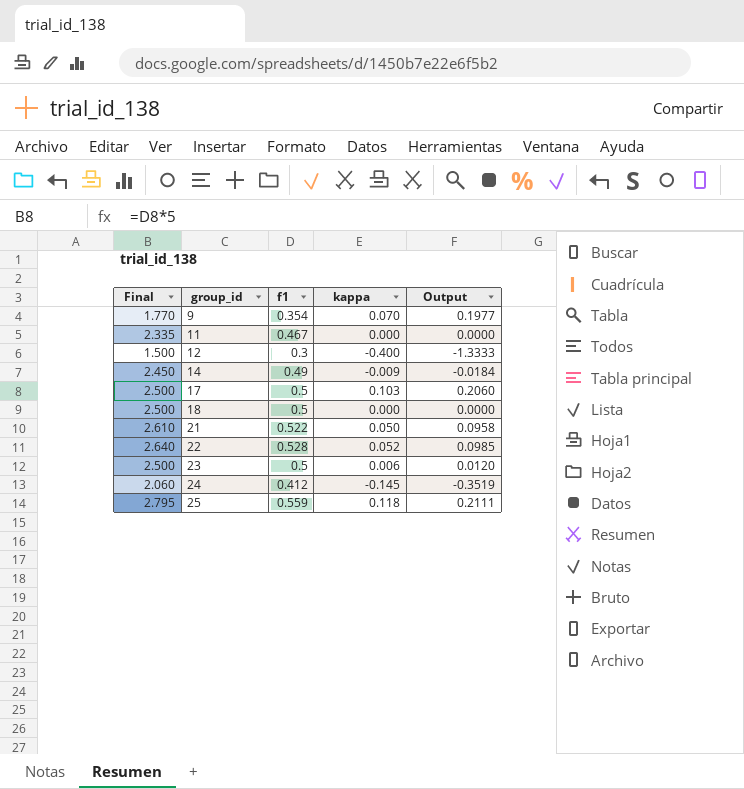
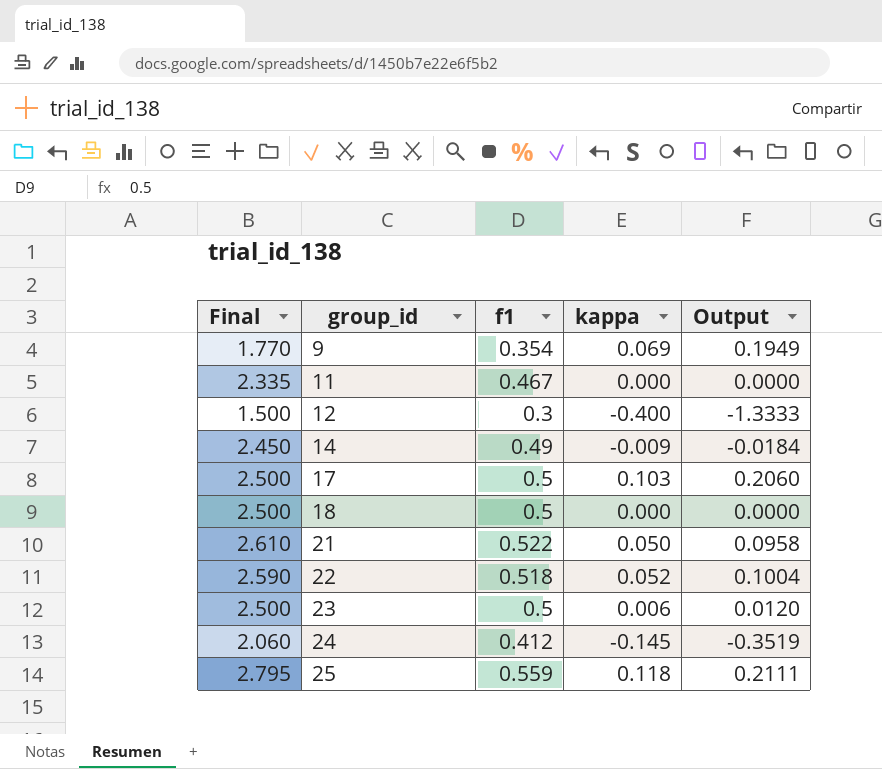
9 | kappa: 0.070 -> 0.069
9 | Output: 0.1977 -> 0.1949
22 | Final: 2.640 -> 2.590
22 | f1: 0.528 -> 0.518
22 | Output: 0.0985 -> 0.1004

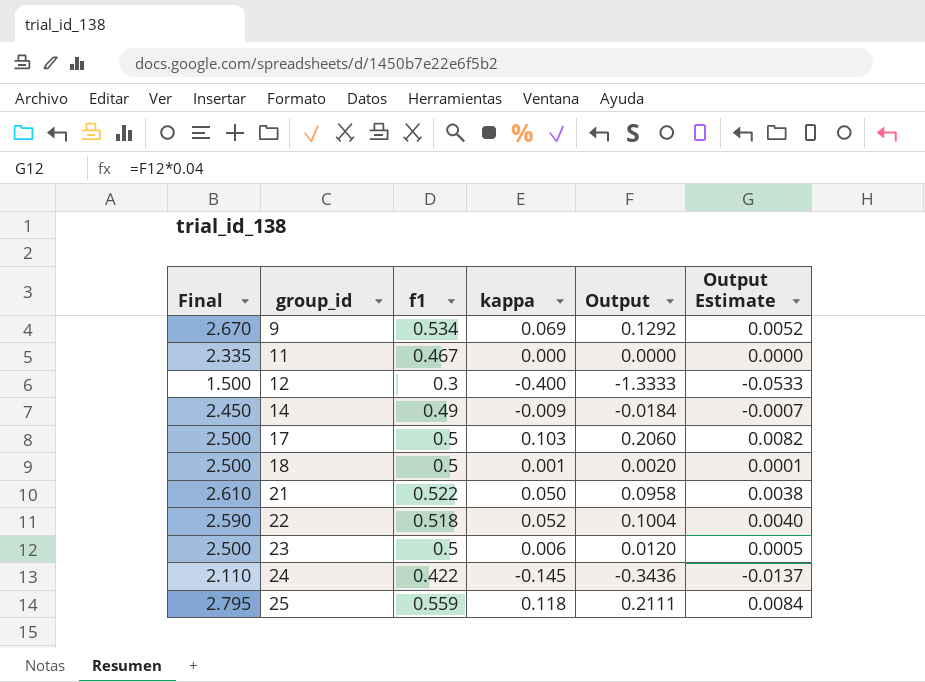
column Output Estimate | formula: none -> [Output] * 0.04
9 | Final: 1.770 -> 2.670
9 | f1: 0.354 -> 0.534
9 | Output: 0.1949 -> 0.1292
18 | kappa: 0.000 -> 0.001
18 | Output: 0.0000 -> 0.0020
24 | Final: 2.060 -> 2.110
24 | f1: 0.412 -> 0.422
24 | Output: -0.3519 -> -0.3436

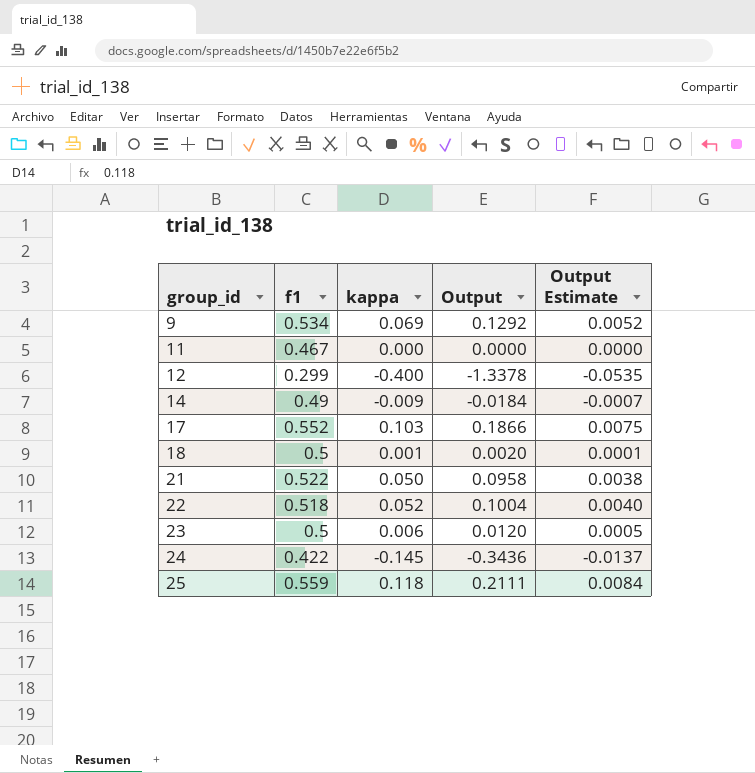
column Final | formula: [f1] * 5 -> none
12 | f1: 0.3 -> 0.299
12 | Output: -1.3333 -> -1.3378
12 | Output Estimate: -0.0533 -> -0.0535
17 | f1: 0.5 -> 0.552
17 | Output: 0.2060 -> 0.1866
17 | Output Estimate: 0.0082 -> 0.0075

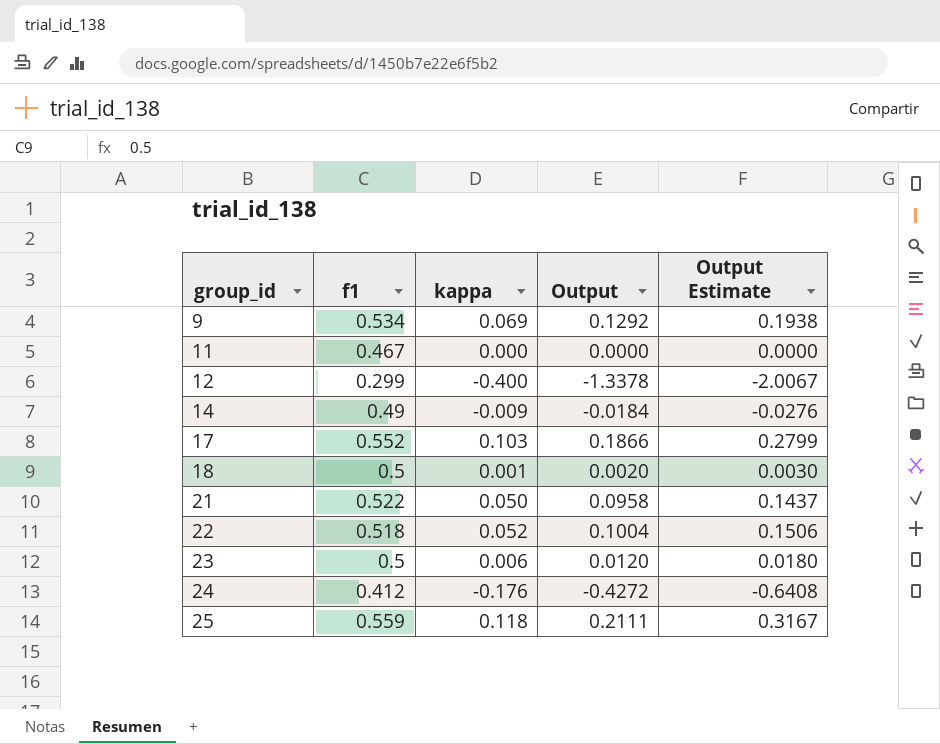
column Output Estimate | formula: [Output] * 0.04 -> [Output] * 1.5
24 | f1: 0.422 -> 0.412
24 | kappa: -0.145 -> -0.176
24 | Output: -0.3436 -> -0.4272

